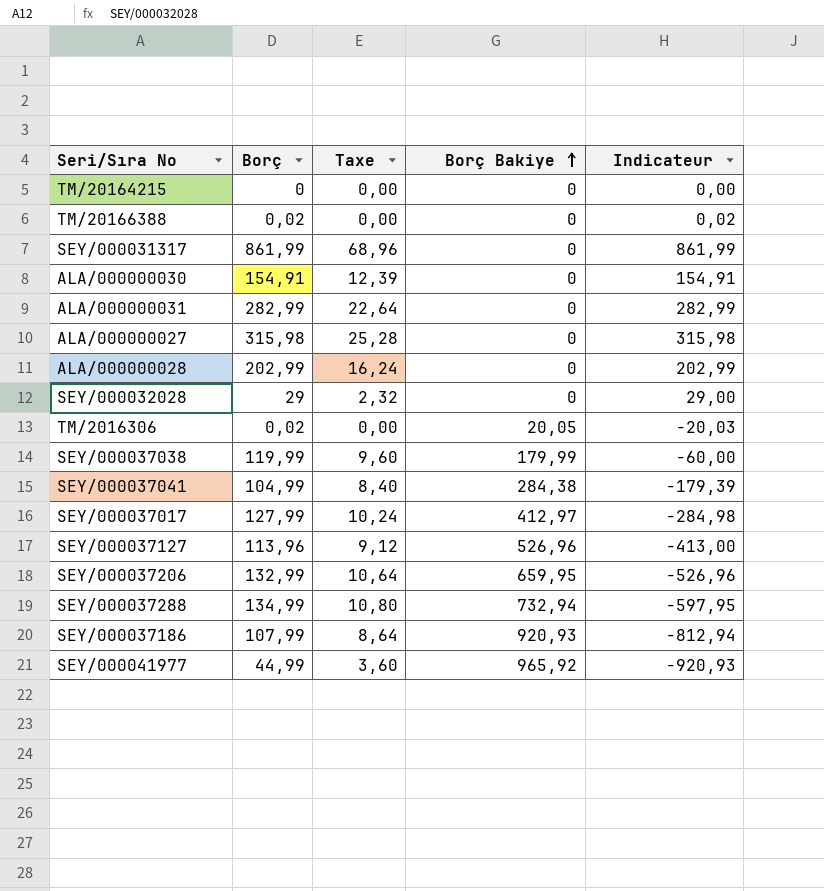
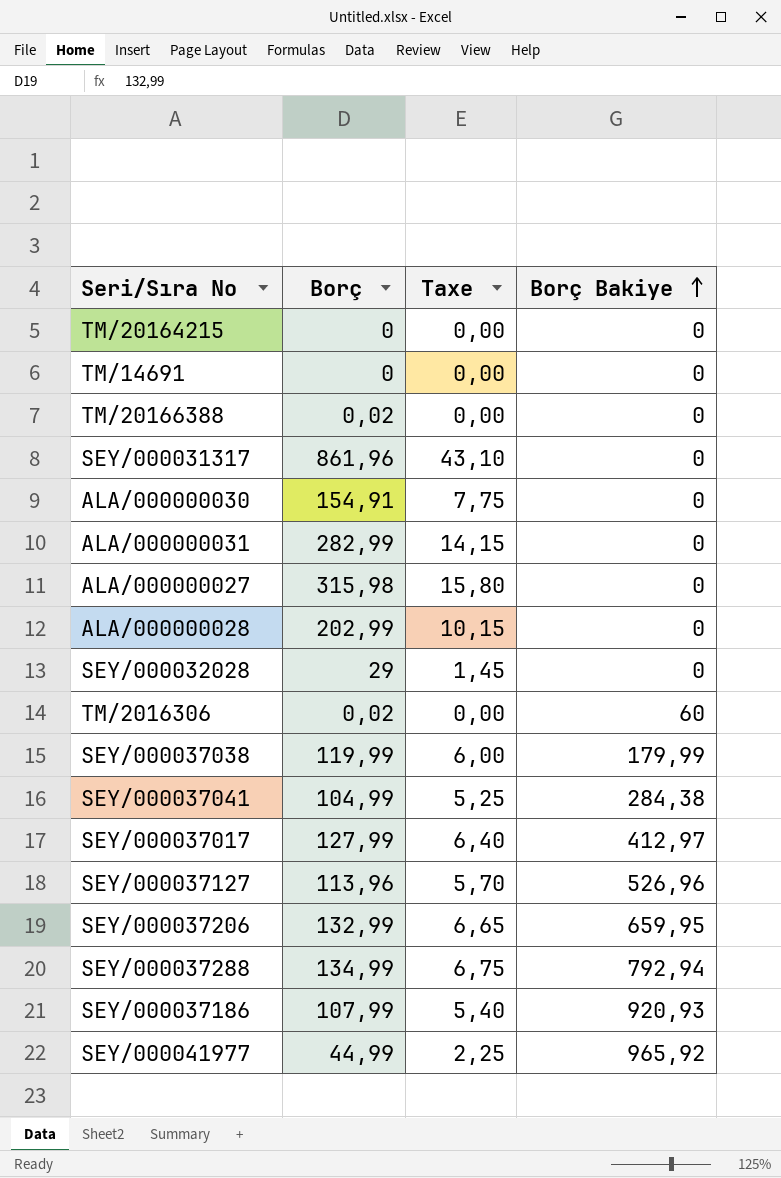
column Indicateur | formula: [Borç] - [Borç Bakiye] -> none
column Taxe | formula: [Borç] * 0,08 -> [Borç] * 0,05
row TM/14691: none -> 0 | 0,00 | 0
SEY/000031317 | Borç: 861,99 -> 861,96
TM/2016306 | Borç Bakiye: 20,05 -> 60
SEY/000037288 | Borç Bakiye: 732,94 -> 792,94

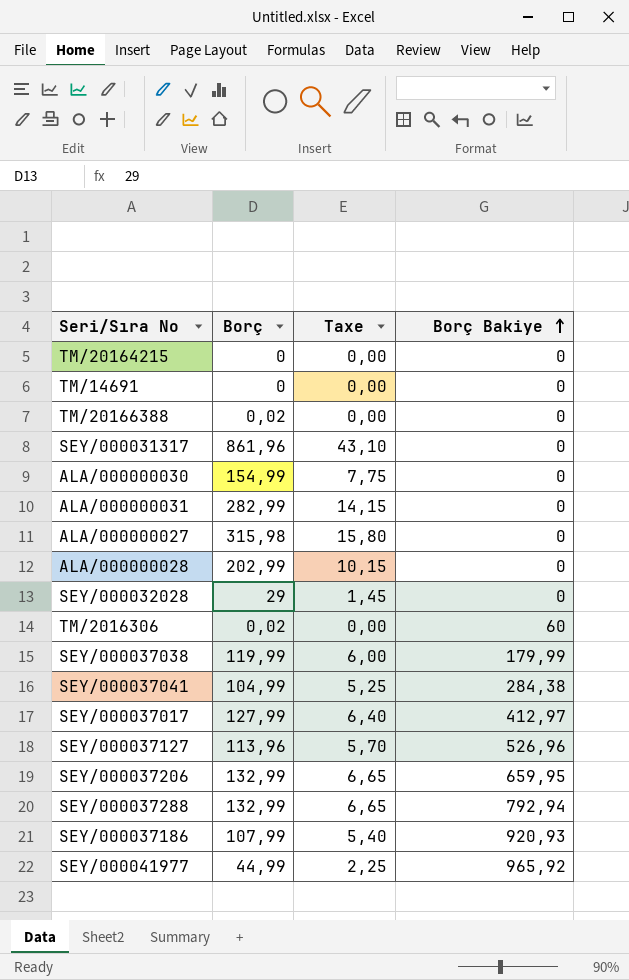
ALA/000000030 | Borç: 154,91 -> 154,99
SEY/000037288 | Borç: 134,99 -> 132,99
SEY/000037288 | Taxe: 6,75 -> 6,65

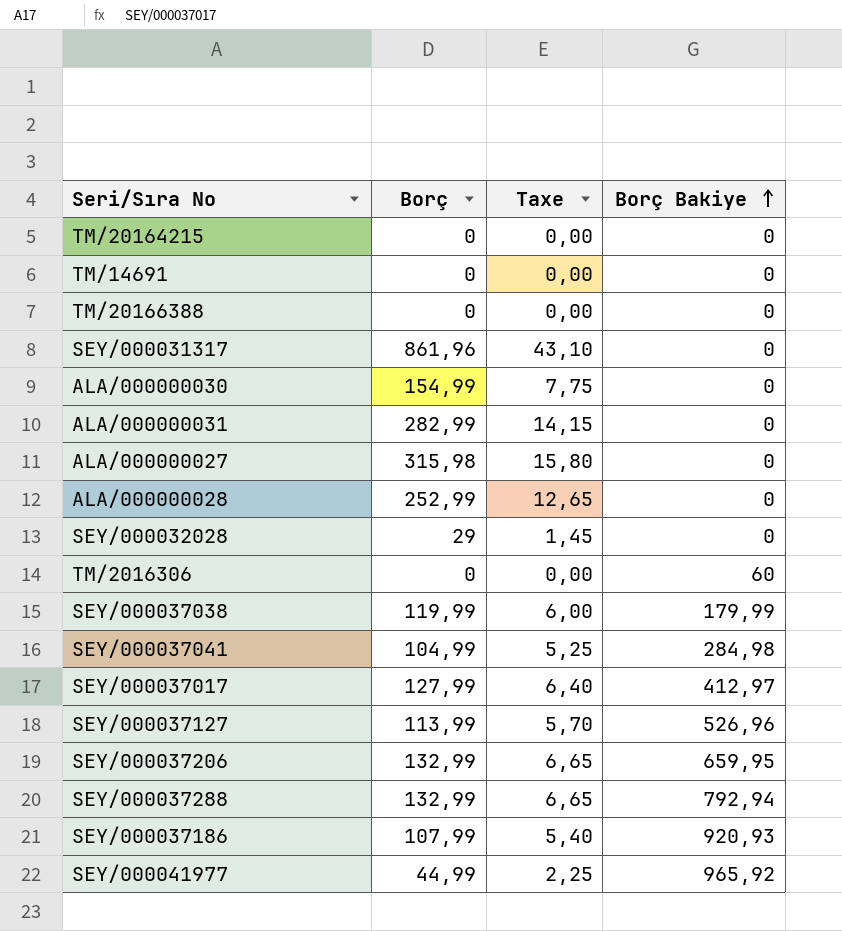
TM/20166388 | Borç: 0,02 -> 0
ALA/000000028 | Borç: 202,99 -> 252,99
ALA/000000028 | Taxe: 10,15 -> 12,65
TM/2016306 | Borç: 0,02 -> 0
SEY/000037041 | Borç Bakiye: 284,38 -> 284,98
SEY/000037127 | Borç: 113,96 -> 113,99

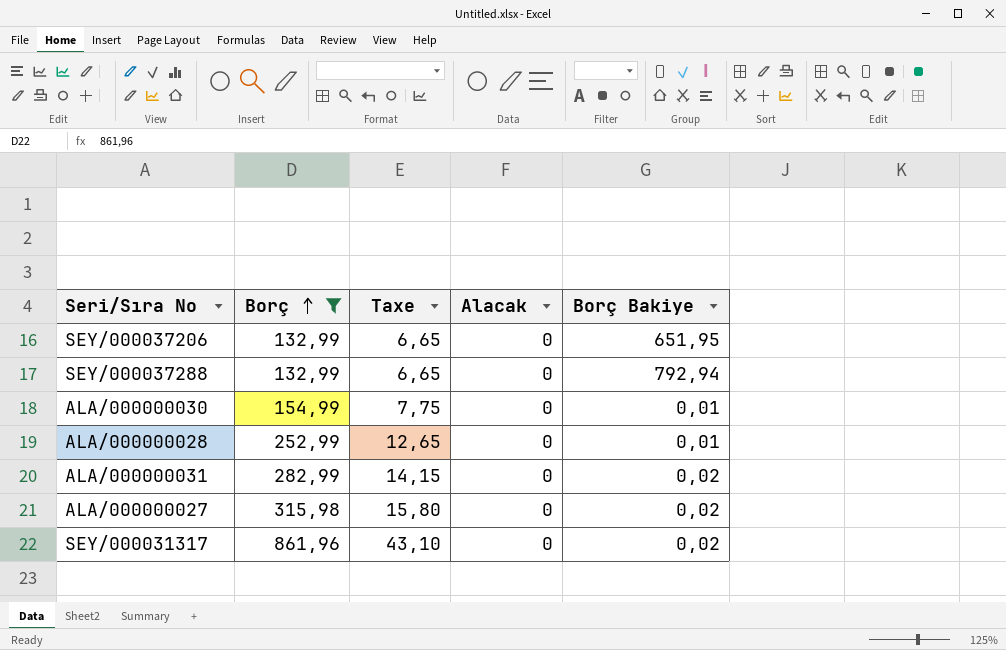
filter: none -> Borç >= 132,99
row order: Borç Bakiye ascending -> Borç ascending
column Alacak | position: none -> 4
SEY/000037206 | Borç Bakiye: 659,95 -> 651,95
ALA/000000030 | Borç Bakiye: 0 -> 0,01
ALA/000000028 | Borç Bakiye: 0 -> 0,01
ALA/000000031 | Borç Bakiye: 0 -> 0,02
ALA/000000027 | Borç Bakiye: 0 -> 0,02
SEY/000031317 | Borç Bakiye: 0 -> 0,02

